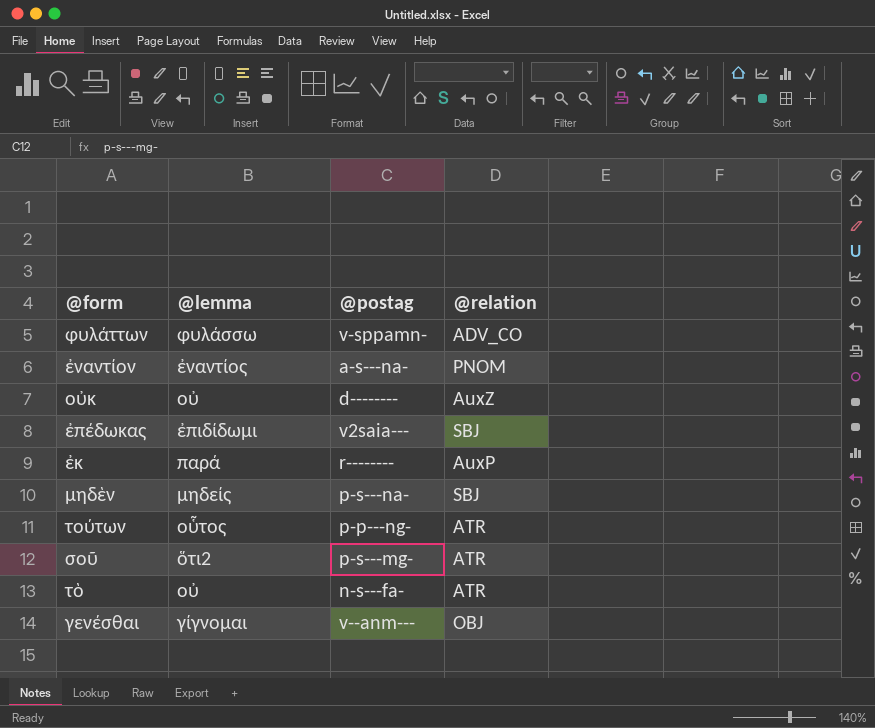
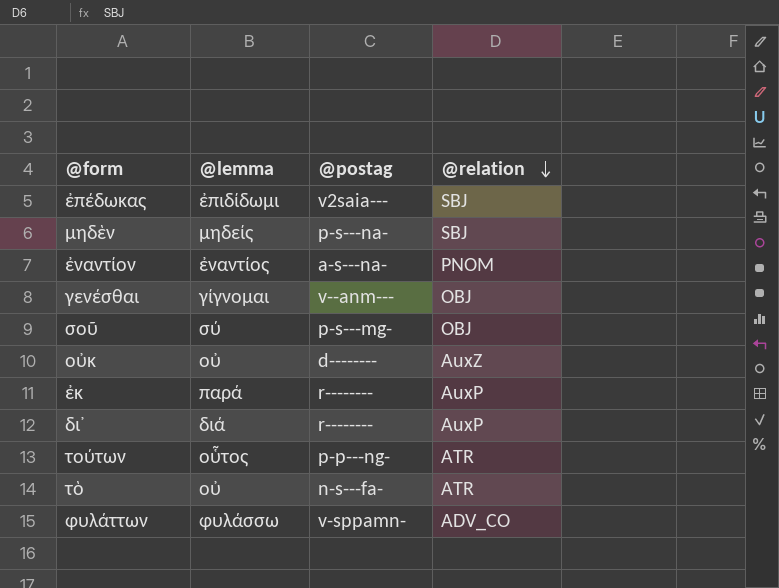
row order: none -> @relation descending
σοῦ | @lemma: ὅτι2 -> σύ
σοῦ | @relation: ATR -> OBJ
row δι᾽: none -> διά | r-------- | AuxP

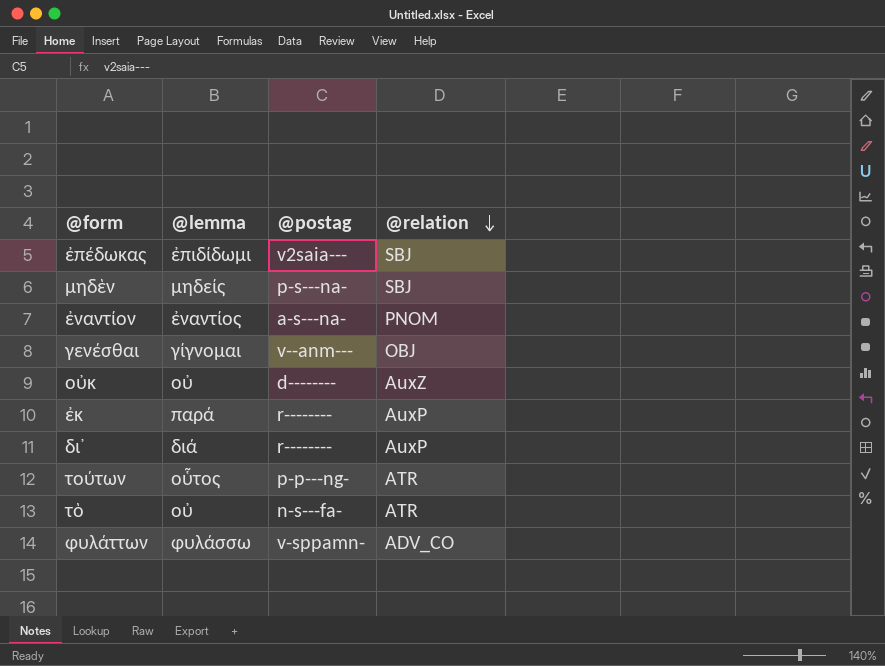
row σοῦ: σύ | p-s---mg- | OBJ -> none

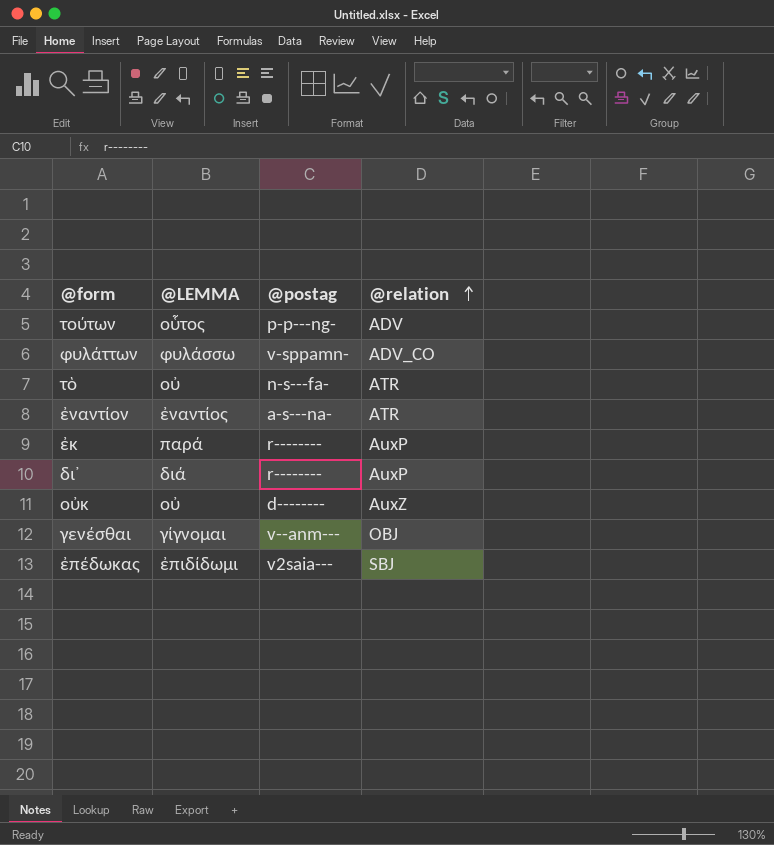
row order: @relation descending -> @relation ascending
column name: @lemma -> @LEMMA
row μηδὲν: μηδείς | p-s---na- | SBJ -> none
τούτων | @relation: ATR -> ADV
ἐναντίον | @relation: PNOM -> ATR

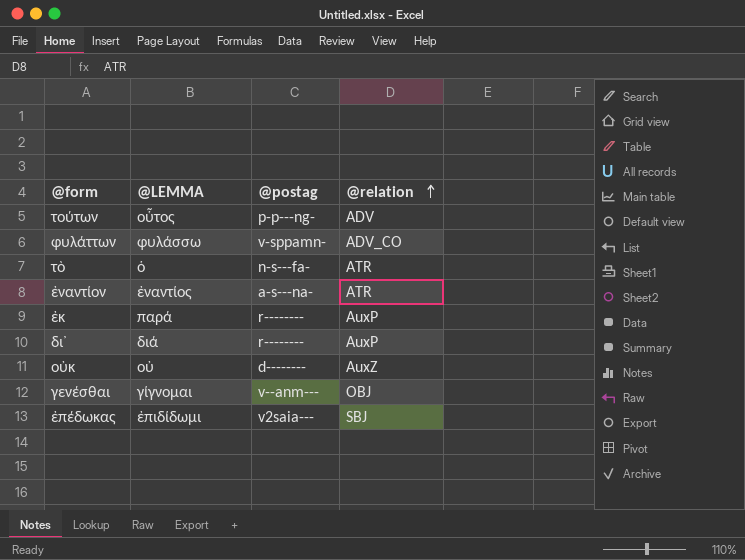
τὸ | @LEMMA: οὐ -> ὁ

